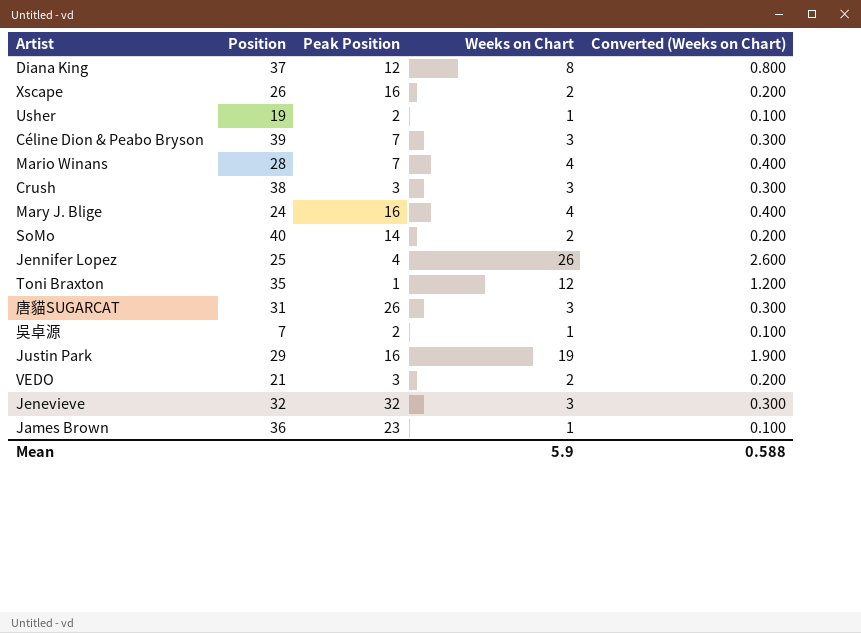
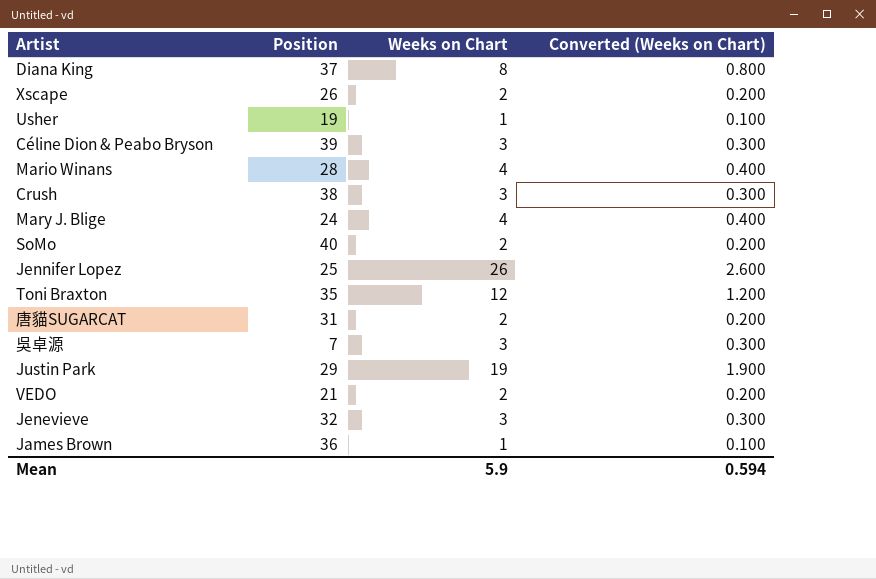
column Peak Position | position: 3 -> none
唐貓SUGARCAT | Weeks on Chart: 3 -> 2
唐貓SUGARCAT | Converted (Weeks on Chart): 0.300 -> 0.200
吳卓源 | Weeks on Chart: 1 -> 3
吳卓源 | Converted (Weeks on Chart): 0.100 -> 0.300
Mean | Converted (Weeks on Chart): 0.588 -> 0.594

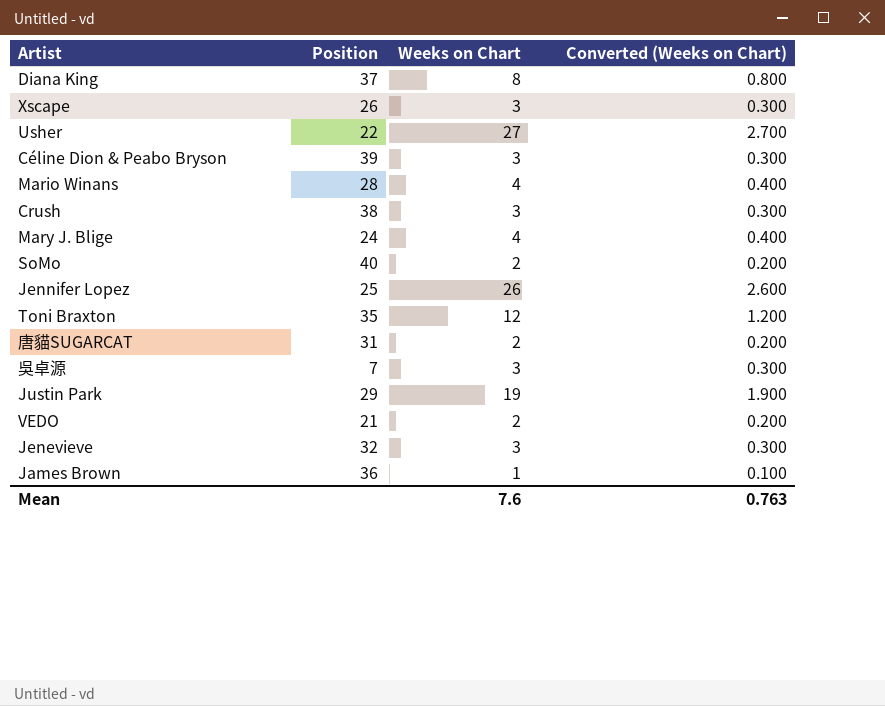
Xscape | Weeks on Chart: 2 -> 3
Xscape | Converted (Weeks on Chart): 0.200 -> 0.300
Usher | Position: 19 -> 22
Usher | Weeks on Chart: 1 -> 27
Usher | Converted (Weeks on Chart): 0.100 -> 2.700
Mean | Weeks on Chart: 5.9 -> 7.6
Mean | Converted (Weeks on Chart): 0.594 -> 0.763

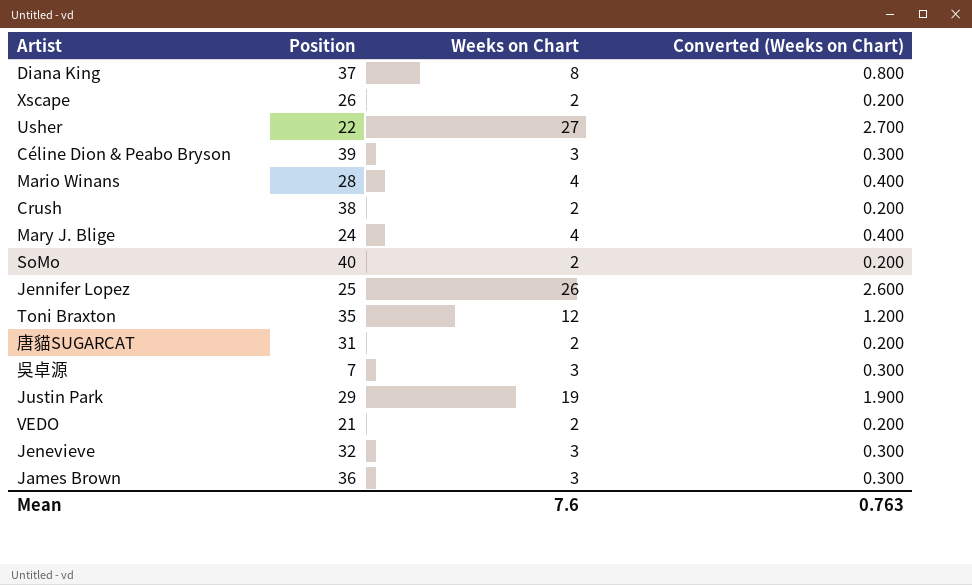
Xscape | Weeks on Chart: 3 -> 2
Xscape | Converted (Weeks on Chart): 0.300 -> 0.200
Crush | Weeks on Chart: 3 -> 2
Crush | Converted (Weeks on Chart): 0.300 -> 0.200
James Brown | Weeks on Chart: 1 -> 3
James Brown | Converted (Weeks on Chart): 0.100 -> 0.300

